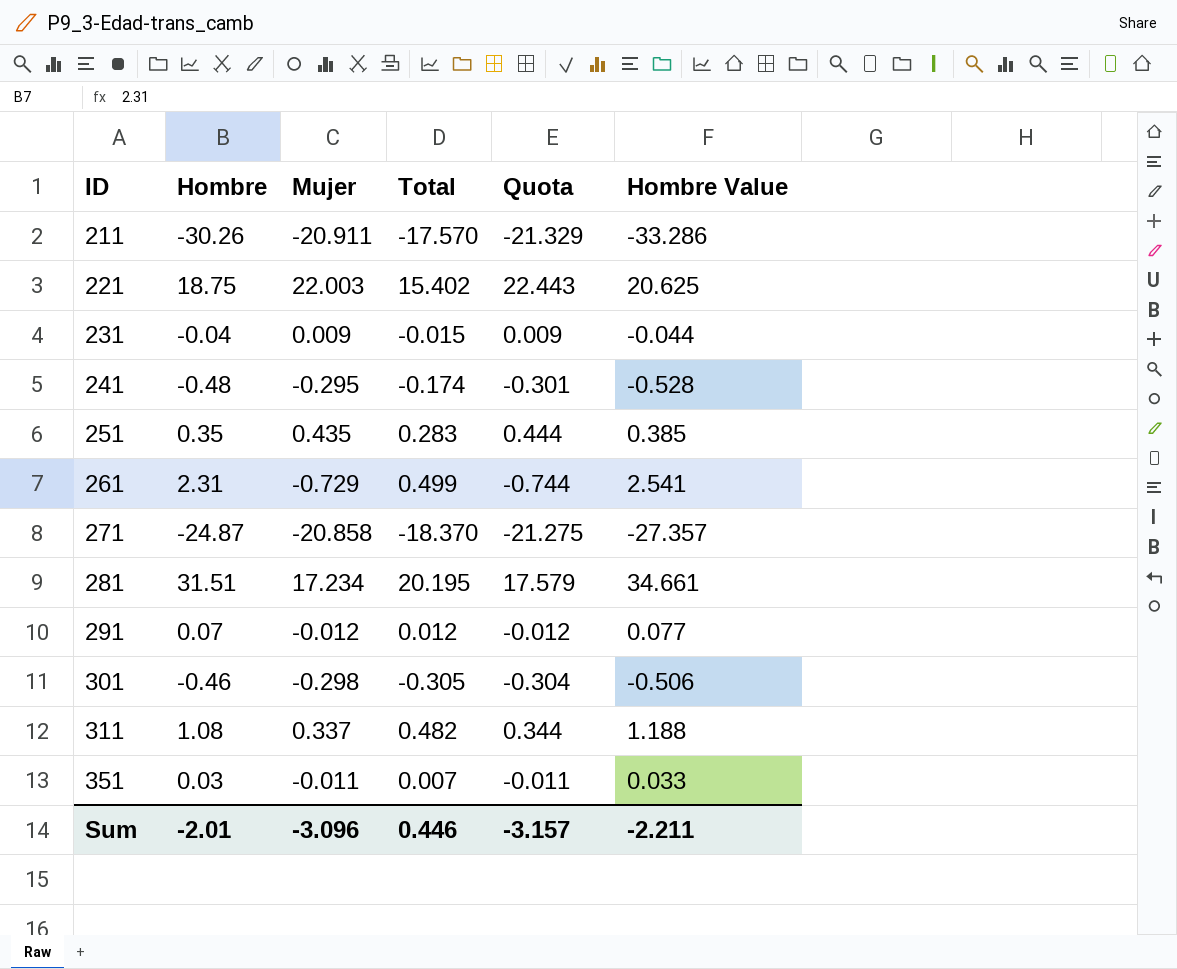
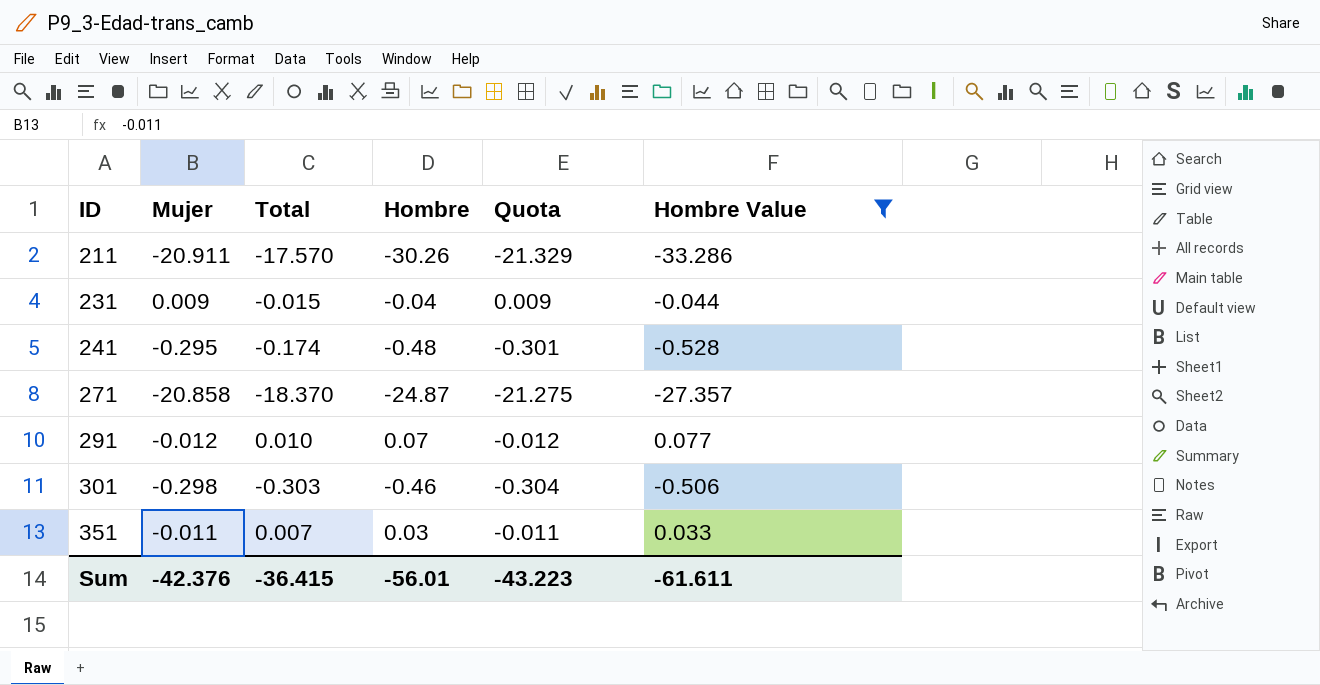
filter: none -> Hombre Value <= 0.077
column Hombre | position: 2 -> 4
291 | Total: 0.012 -> 0.010
301 | Total: -0.305 -> -0.303
Sum | Mujer: -3.096 -> -42.376
Sum | Total: 0.446 -> -36.415
Sum | Hombre: -2.01 -> -56.01
Sum | Quota: -3.157 -> -43.223
Sum | Hombre Value: -2.211 -> -61.611

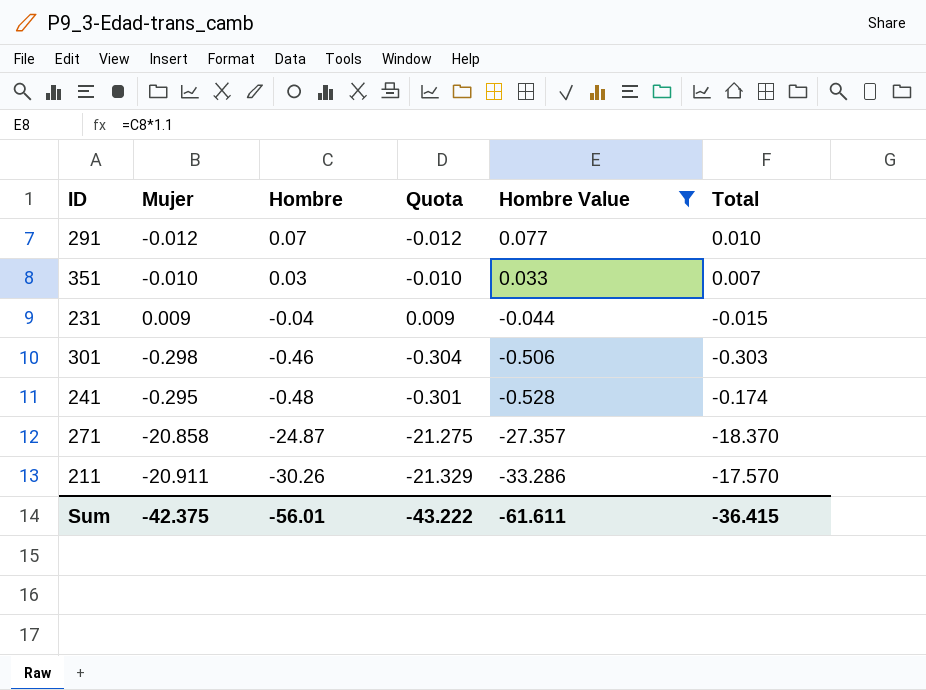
row order: ID ascending -> Hombre descending
column Total | position: 3 -> 6
351 | Mujer: -0.011 -> -0.010
351 | Quota: -0.011 -> -0.010
Sum | Mujer: -42.376 -> -42.375
Sum | Quota: -43.223 -> -43.222

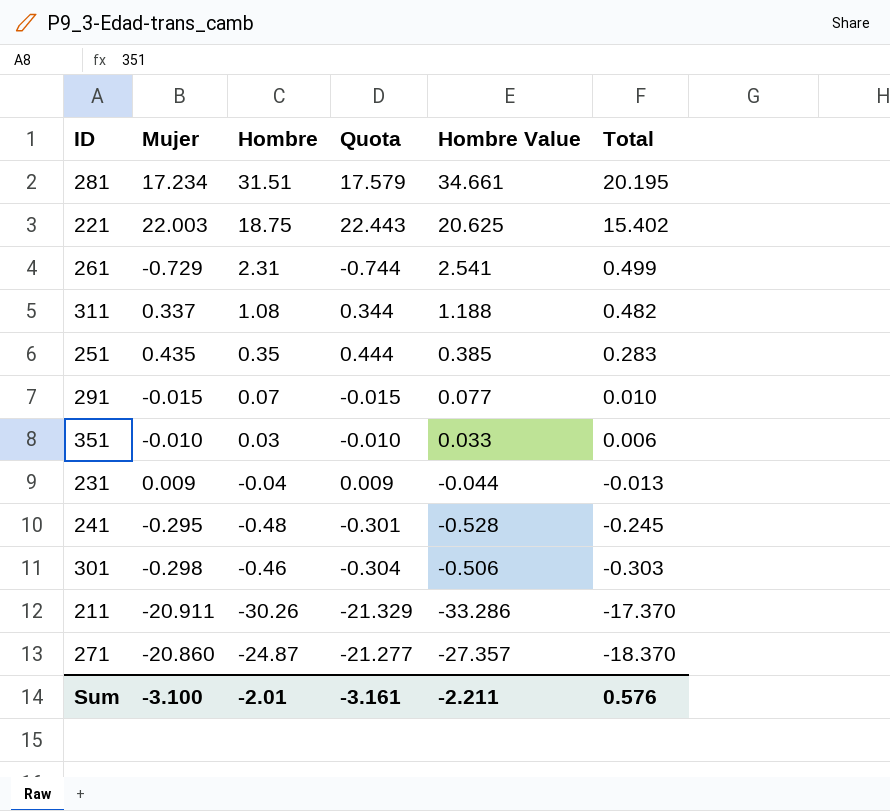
filter: Hombre Value <= 0.077 -> none
row order: Hombre descending -> Total descending
291 | Mujer: -0.012 -> -0.015
291 | Quota: -0.012 -> -0.015
351 | Total: 0.007 -> 0.006
231 | Total: -0.015 -> -0.013
241 | Total: -0.174 -> -0.245
211 | Total: -17.570 -> -17.370
271 | Mujer: -20.858 -> -20.860
271 | Quota: -21.275 -> -21.277
Sum | Mujer: -42.375 -> -3.100
Sum | Hombre: -56.01 -> -2.01
Sum | Quota: -43.222 -> -3.161
Sum | Hombre Value: -61.611 -> -2.211
Sum | Total: -36.415 -> 0.576

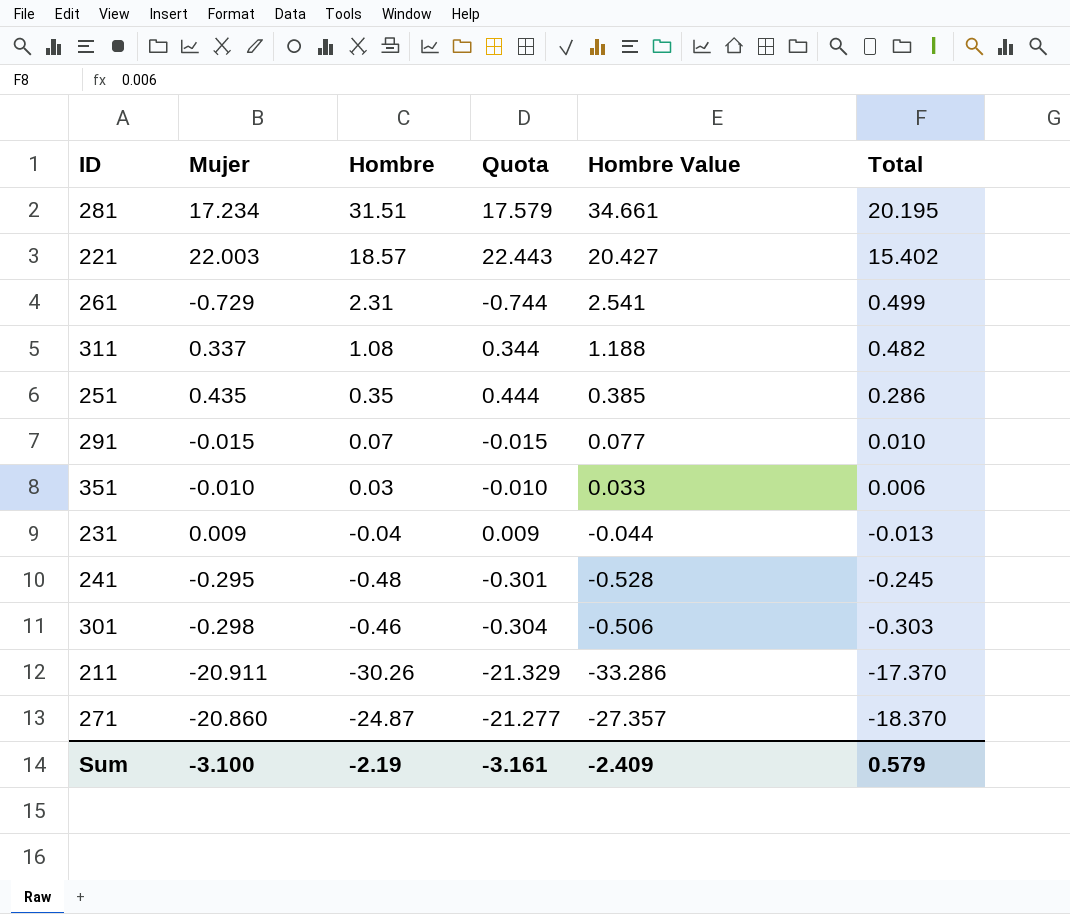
221 | Hombre: 18.75 -> 18.57
221 | Hombre Value: 20.625 -> 20.427
251 | Total: 0.283 -> 0.286
Sum | Hombre: -2.01 -> -2.19
Sum | Hombre Value: -2.211 -> -2.409
Sum | Total: 0.576 -> 0.579

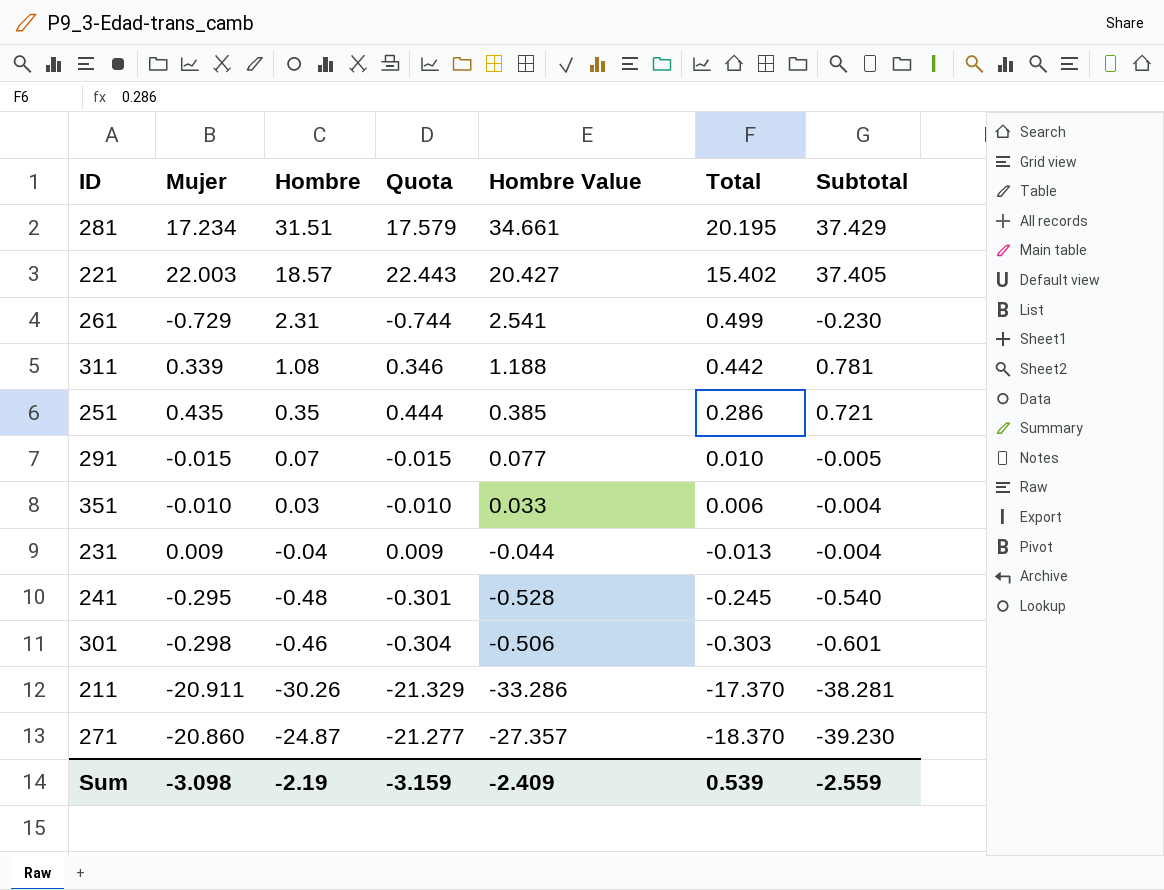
column Subtotal | formula: none -> [Mujer] + [Total]
311 | Mujer: 0.337 -> 0.339
311 | Quota: 0.344 -> 0.346
311 | Total: 0.482 -> 0.442
Sum | Mujer: -3.100 -> -3.098
Sum | Quota: -3.161 -> -3.159
Sum | Total: 0.579 -> 0.539

